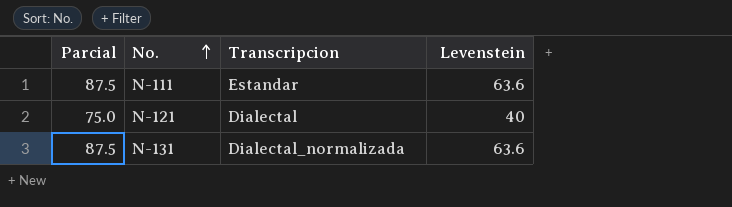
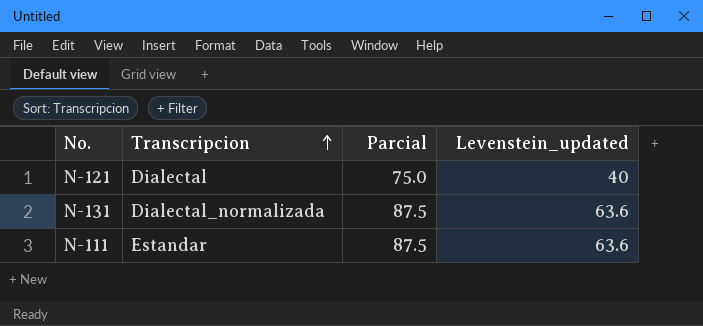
row order: No. ascending -> Transcripcion ascending
column Parcial | position: 1 -> 3
column name: Levenstein -> Levenstein_updated

